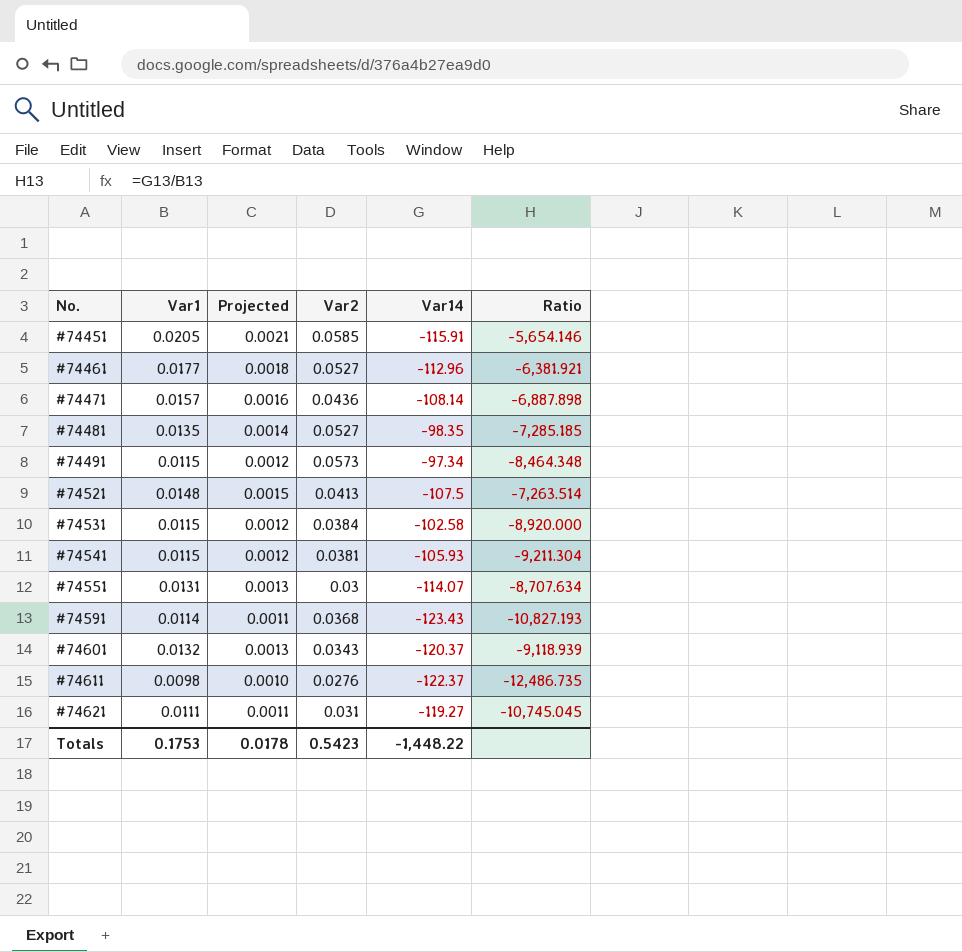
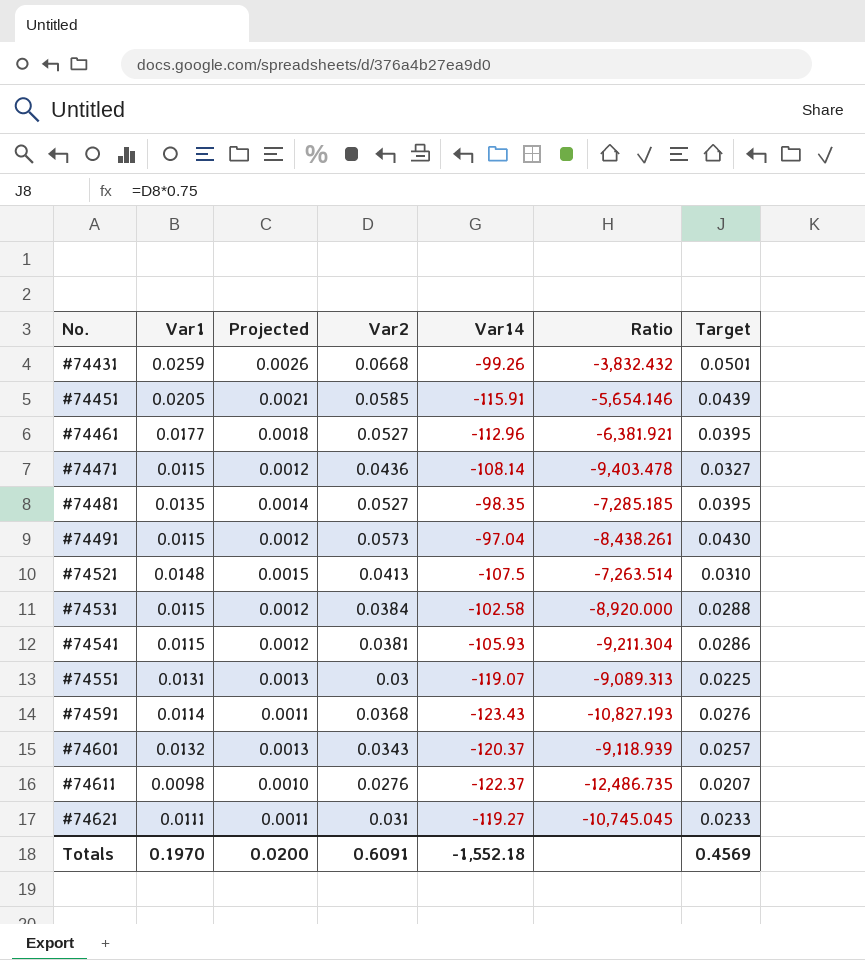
column Target | formula: none -> [Var2] * 0.75
row #74431: none -> 0.0259 | 0.0026 | 0.0668 | -99.26 | -3,832.432 | 0.0501
#74471 | Var1: 0.0157 -> 0.0115
#74471 | Projected: 0.0016 -> 0.0012
#74471 | Ratio: -6,887.898 -> -9,403.478
#74491 | Var14: -97.34 -> -97.04
#74491 | Ratio: -8,464.348 -> -8,438.261
#74551 | Var14: -114.07 -> -119.07
#74551 | Ratio: -8,707.634 -> -9,089.313
Totals | Var1: 0.1753 -> 0.1970
Totals | Projected: 0.0178 -> 0.0200
Totals | Var2: 0.5423 -> 0.6091
Totals | Var14: -1,448.22 -> -1,552.18

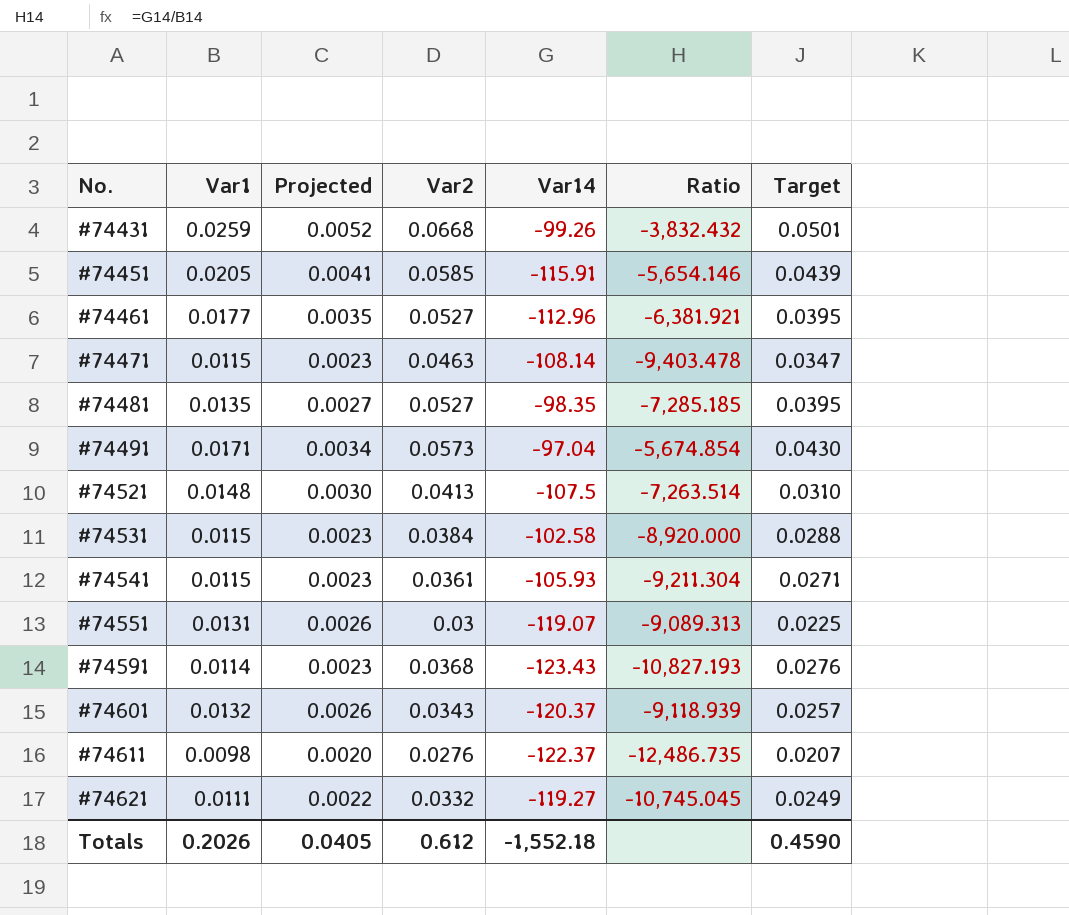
column Projected | formula: [Var1] * 0.1 -> [Var1] * 0.2
#74471 | Var2: 0.0436 -> 0.0463
#74471 | Target: 0.0327 -> 0.0347
#74491 | Var1: 0.0115 -> 0.0171
#74491 | Ratio: -8,438.261 -> -5,674.854
#74541 | Var2: 0.0381 -> 0.0361
#74541 | Target: 0.0286 -> 0.0271
#74621 | Var2: 0.031 -> 0.0332
#74621 | Target: 0.0233 -> 0.0249
Totals | Var1: 0.1970 -> 0.2026
Totals | Projected: 0.0200 -> 0.0405
Totals | Var2: 0.6091 -> 0.612
Totals | Target: 0.4569 -> 0.4590

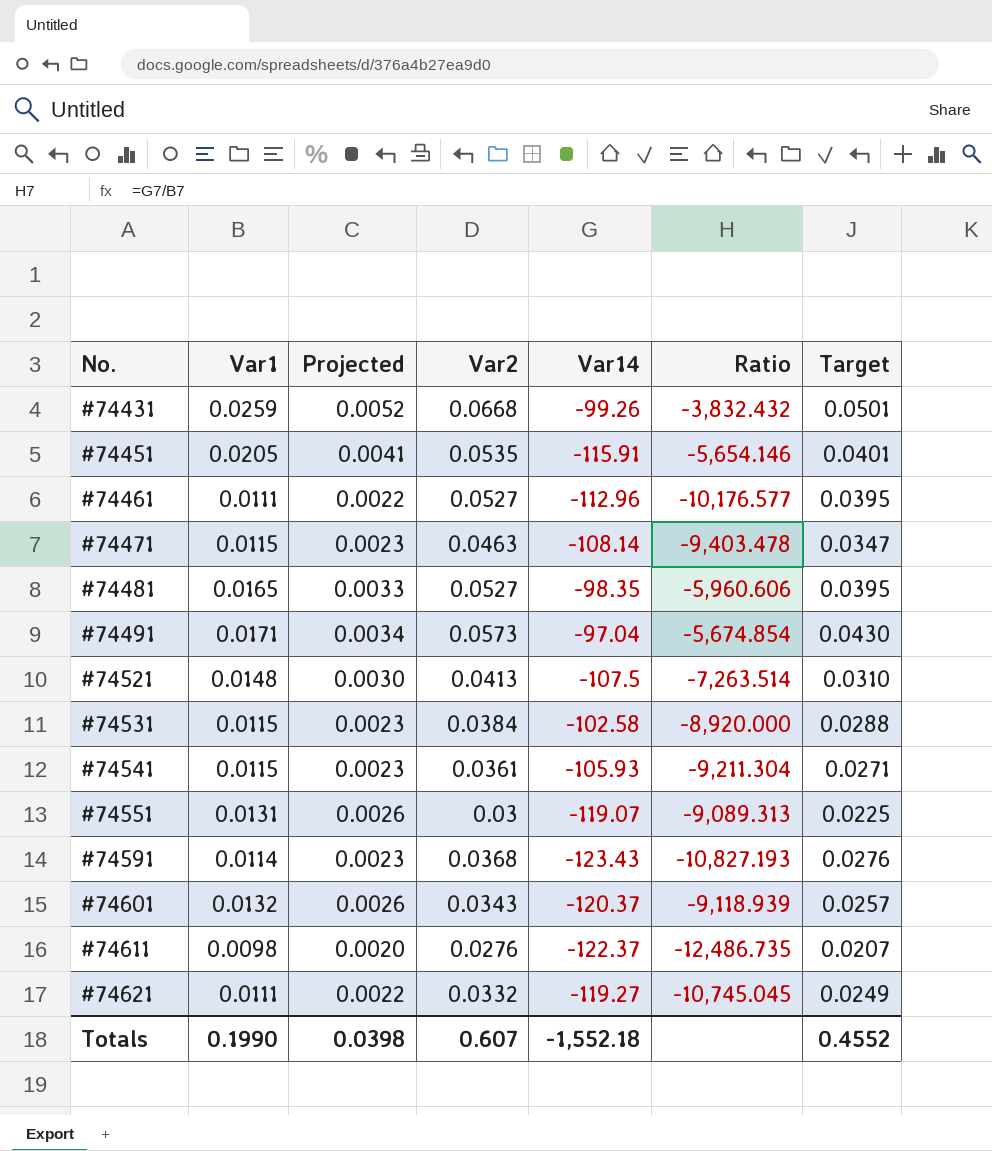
#74451 | Var2: 0.0585 -> 0.0535
#74451 | Target: 0.0439 -> 0.0401
#74461 | Var1: 0.0177 -> 0.0111
#74461 | Projected: 0.0035 -> 0.0022
#74461 | Ratio: -6,381.921 -> -10,176.577
#74481 | Var1: 0.0135 -> 0.0165
#74481 | Projected: 0.0027 -> 0.0033
#74481 | Ratio: -7,285.185 -> -5,960.606
Totals | Var1: 0.2026 -> 0.1990
Totals | Projected: 0.0405 -> 0.0398
Totals | Var2: 0.612 -> 0.607
Totals | Target: 0.4590 -> 0.4552

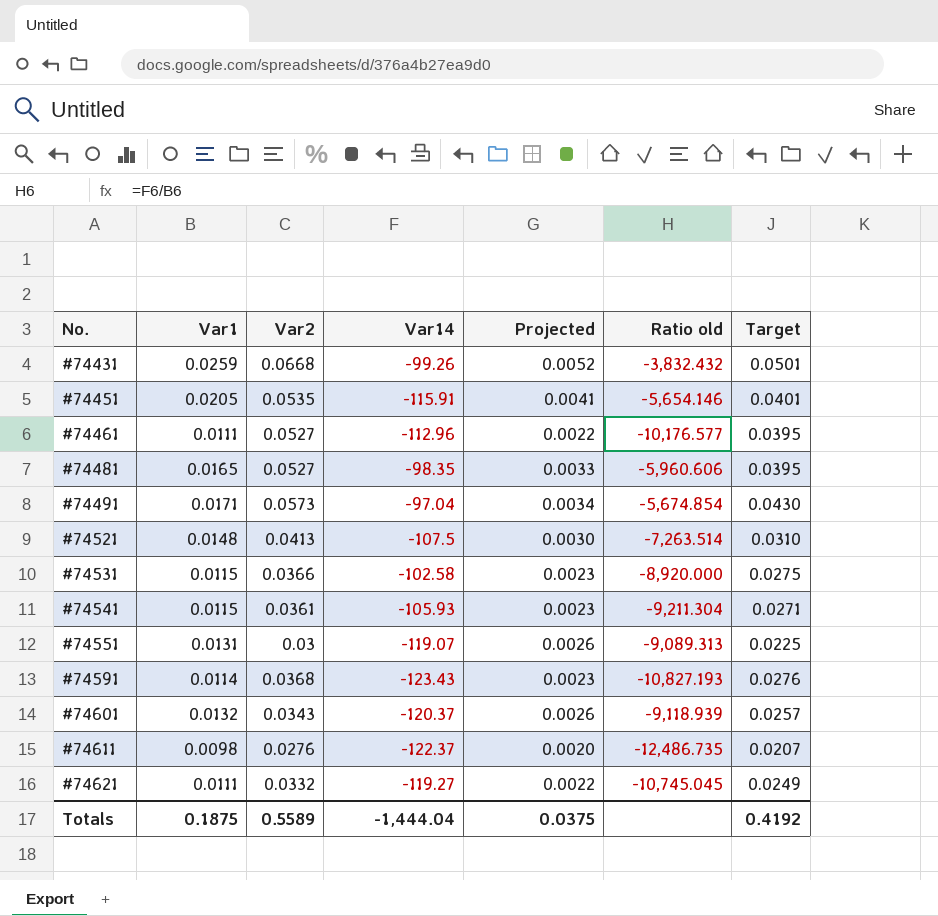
column Projected | position: 3 -> 5
column name: Ratio -> Ratio old
row #74471: 0.0115 | 0.0023 | 0.0463 | -108.14 | -9,403.478 | 0.0347 -> none
#74531 | Var2: 0.0384 -> 0.0366
#74531 | Target: 0.0288 -> 0.0275
Totals | Var1: 0.1990 -> 0.1875
Totals | Var2: 0.607 -> 0.5589
Totals | Var14: -1,552.18 -> -1,444.04
Totals | Projected: 0.0398 -> 0.0375
Totals | Target: 0.4552 -> 0.4192

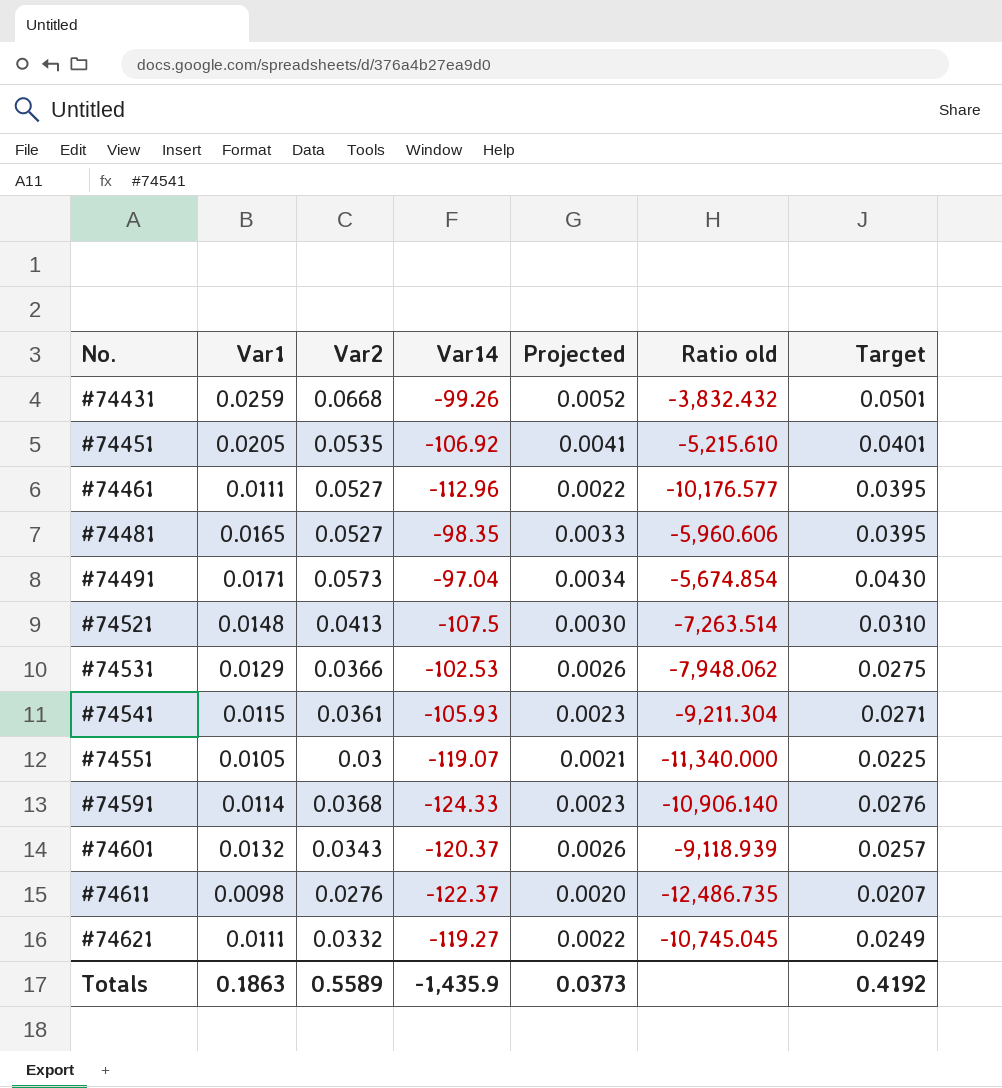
#74451 | Var14: -115.91 -> -106.92
#74451 | Ratio old: -5,654.146 -> -5,215.610
#74531 | Var1: 0.0115 -> 0.0129
#74531 | Var14: -102.58 -> -102.53
#74531 | Projected: 0.0023 -> 0.0026
#74531 | Ratio old: -8,920.000 -> -7,948.062
#74551 | Var1: 0.0131 -> 0.0105
#74551 | Projected: 0.0026 -> 0.0021
#74551 | Ratio old: -9,089.313 -> -11,340.000
#74591 | Var14: -123.43 -> -124.33
#74591 | Ratio old: -10,827.193 -> -10,906.140
Totals | Var1: 0.1875 -> 0.1863
Totals | Var14: -1,444.04 -> -1,435.9
Totals | Projected: 0.0375 -> 0.0373

